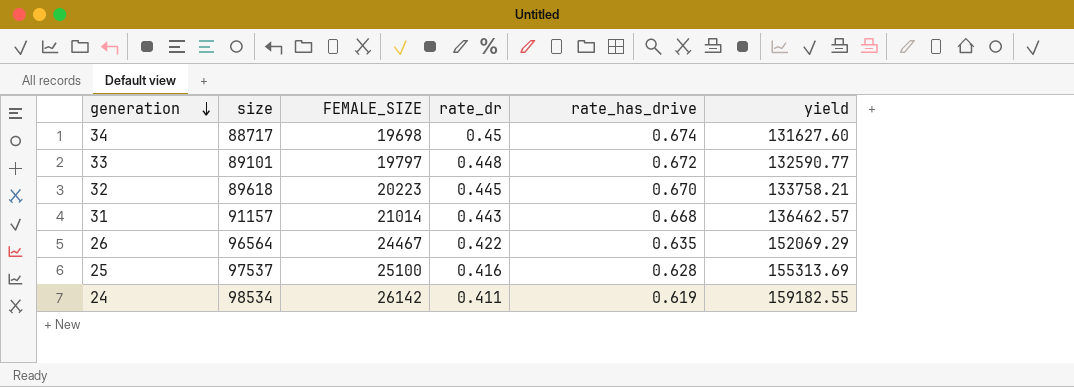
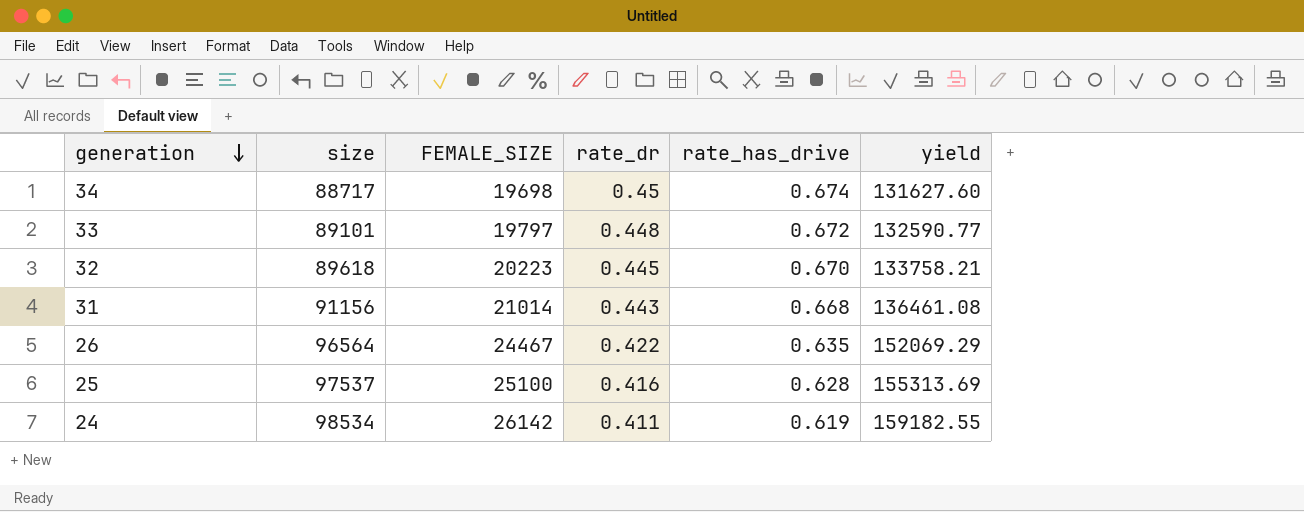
31 | size: 91157 -> 91156
31 | yield: 136462.57 -> 136461.08

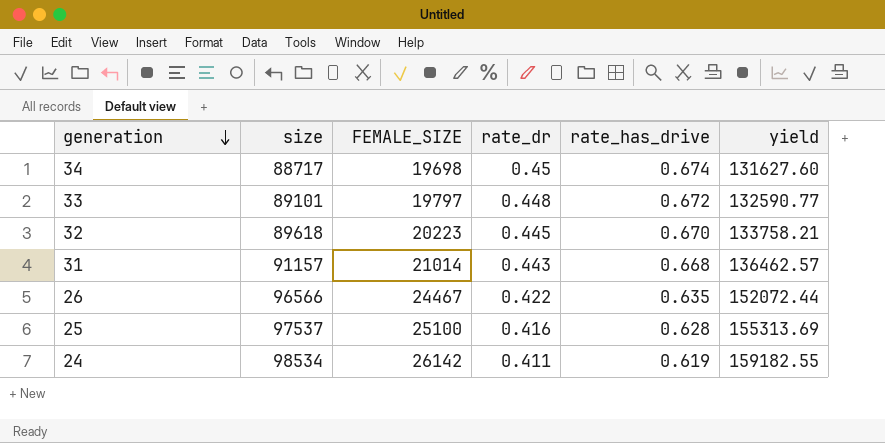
31 | size: 91156 -> 91157
31 | yield: 136461.08 -> 136462.57
26 | size: 96564 -> 96566
26 | yield: 152069.29 -> 152072.44

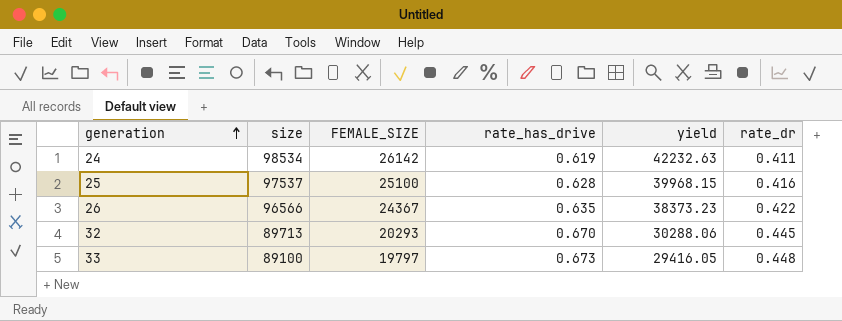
row order: generation descending -> generation ascending
column yield | formula: [size] / [rate_has_drive] -> [FEMALE_SIZE] / [rate_has_drive]
column rate_dr | position: 4 -> 6
row 34: 88717 | 19698 | 0.45 | 0.674 | 131627.60 -> none
row 31: 91157 | 21014 | 0.443 | 0.668 | 136462.57 -> none
26 | FEMALE_SIZE: 24467 -> 24367
32 | size: 89618 -> 89713
32 | FEMALE_SIZE: 20223 -> 20293
33 | size: 89101 -> 89100
33 | rate_has_drive: 0.672 -> 0.673

